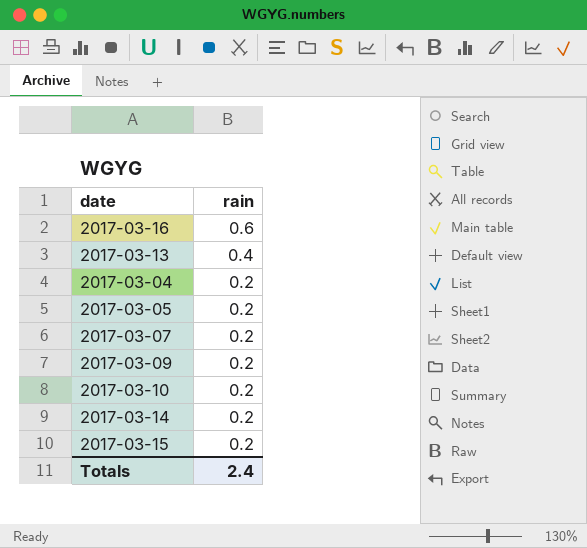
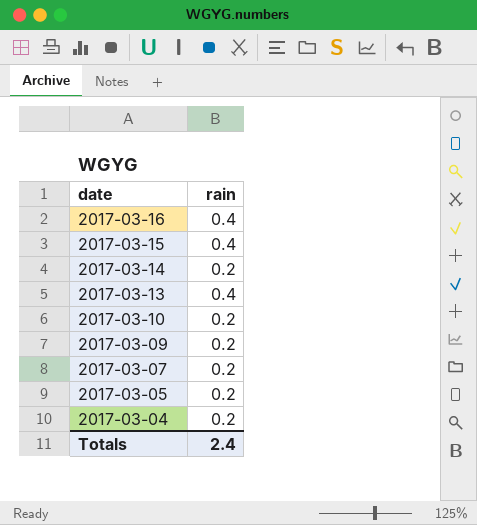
row order: rain descending -> date descending
2017-03-16 | rain: 0.6 -> 0.4
2017-03-15 | rain: 0.2 -> 0.4

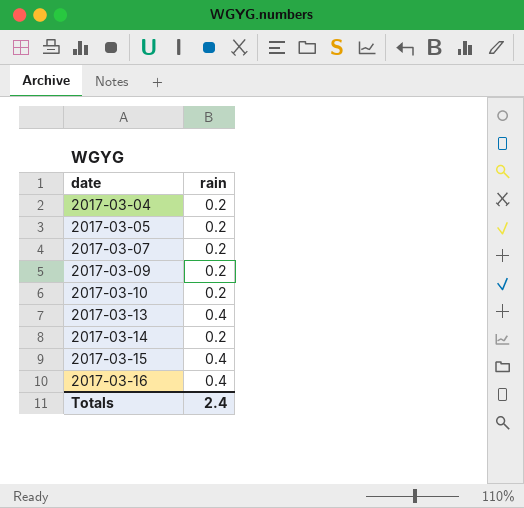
row order: date descending -> date ascending

